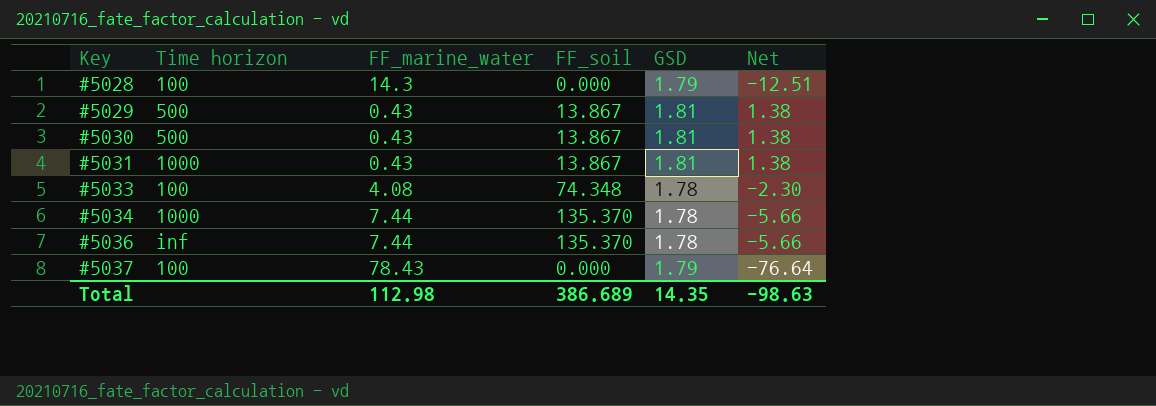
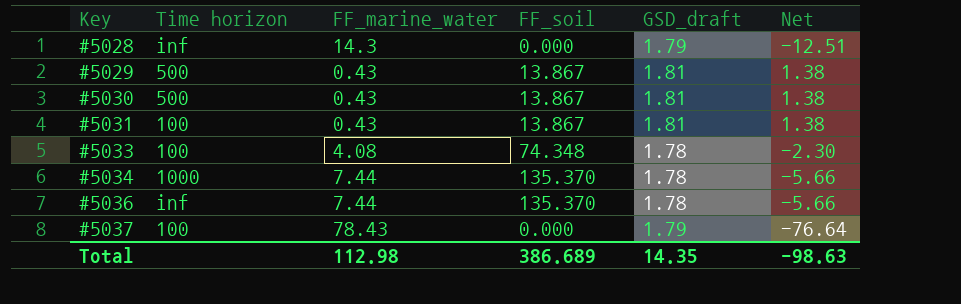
column name: GSD -> GSD_draft
#5028 | Time horizon: 100 -> inf
#5031 | Time horizon: 1000 -> 100

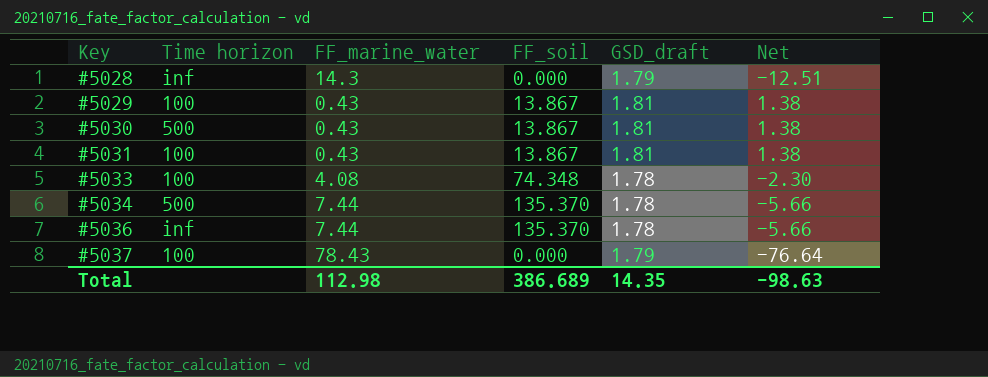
#5029 | Time horizon: 500 -> 100
#5034 | Time horizon: 1000 -> 500

